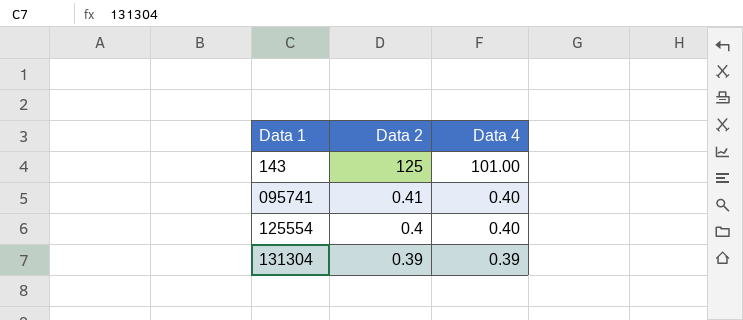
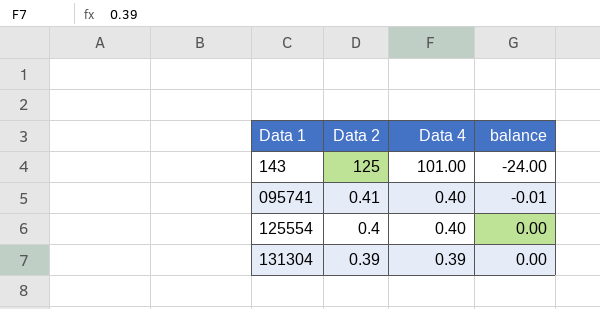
column balance | formula: none -> [Data 4] - [Data 2]

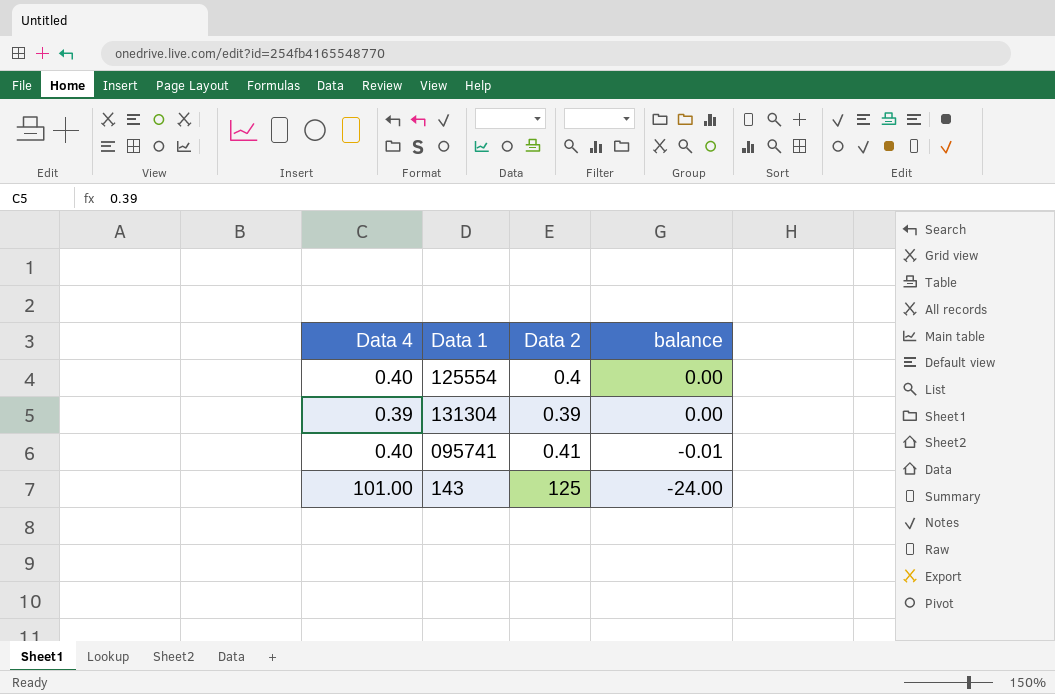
row order: Data 1 ascending -> balance descending
column Data 4 | position: 3 -> 1

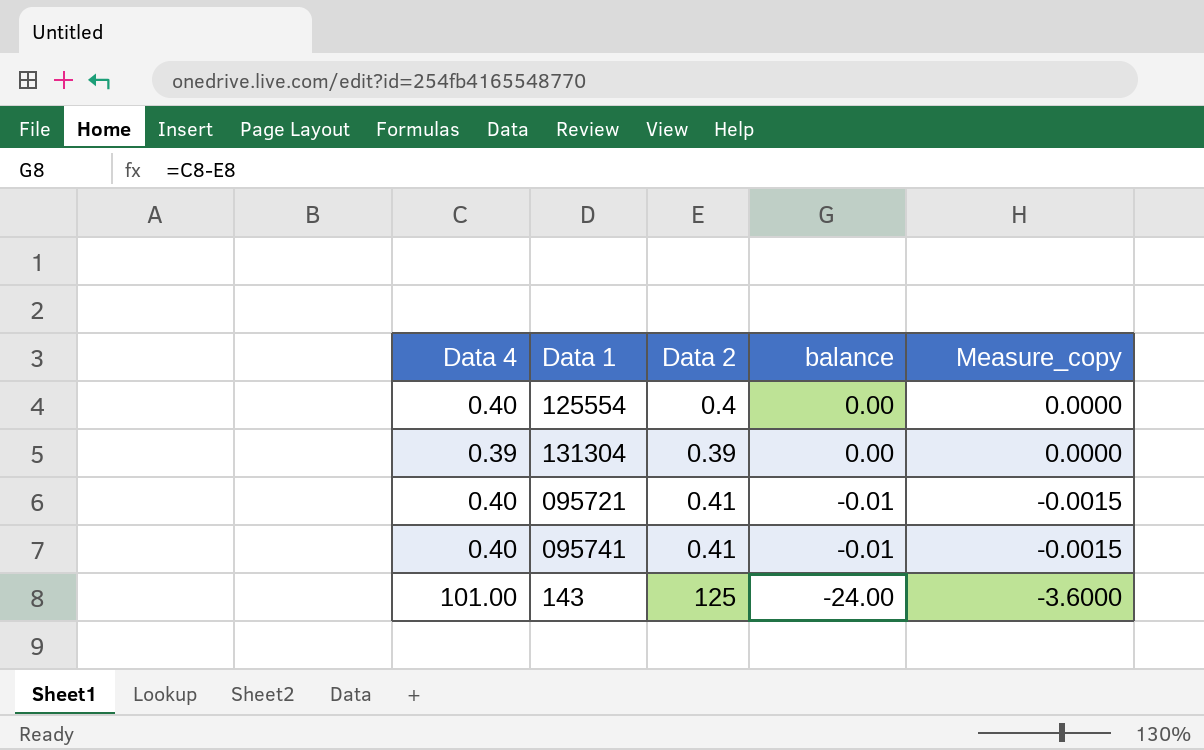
column Measure_copy | formula: none -> [balance] * 0.15
row 095721: none -> 0.40 | 0.41 | -0.01 | -0.0015

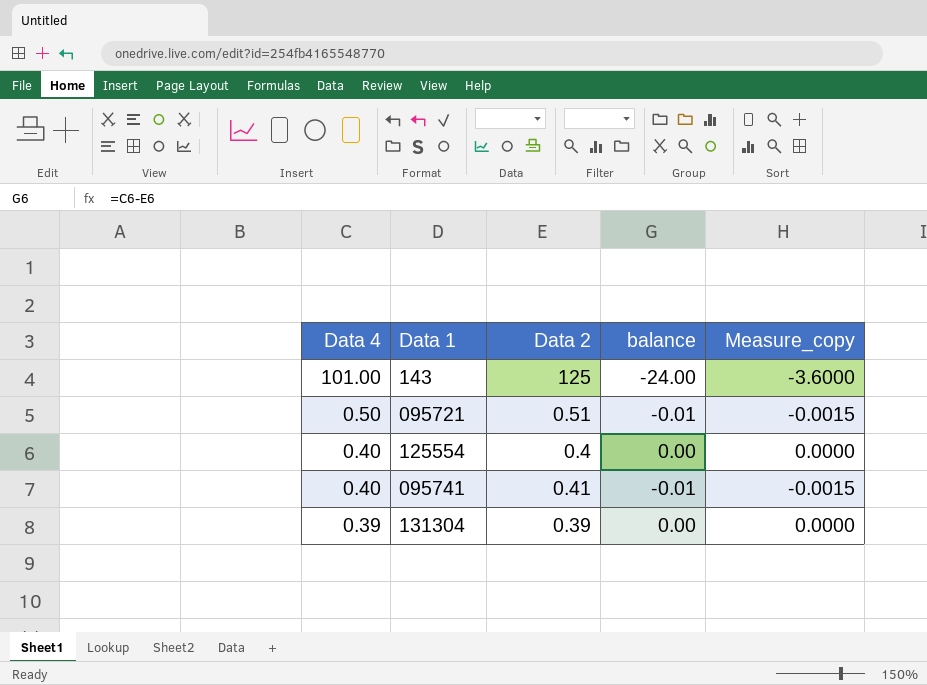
row order: balance descending -> Data 4 descending
095721 | Data 4: 0.40 -> 0.50
095721 | Data 2: 0.41 -> 0.51

